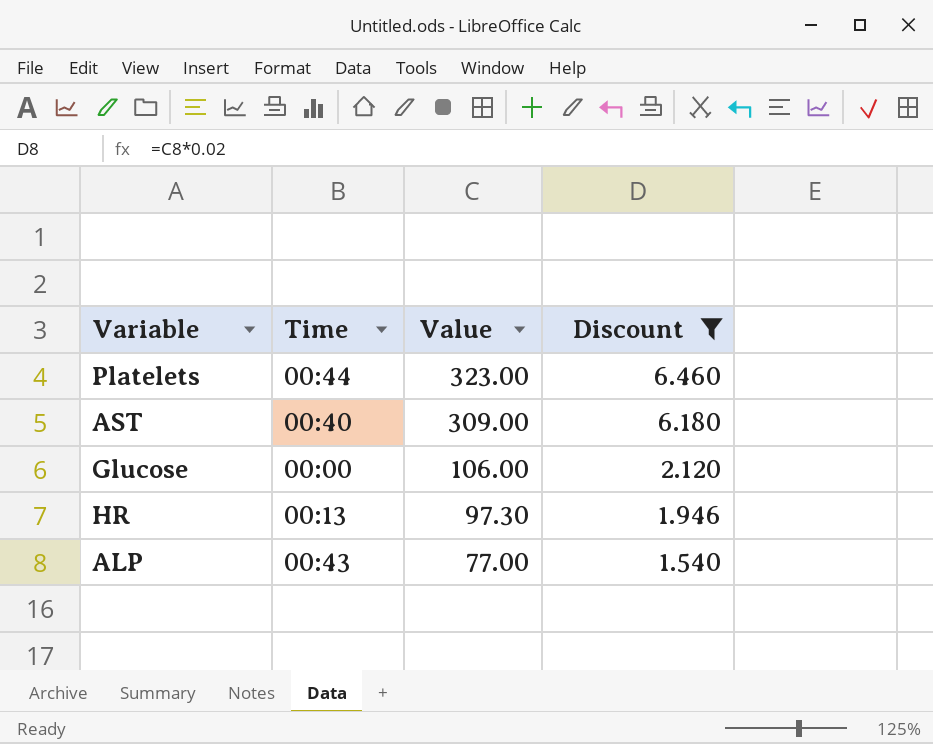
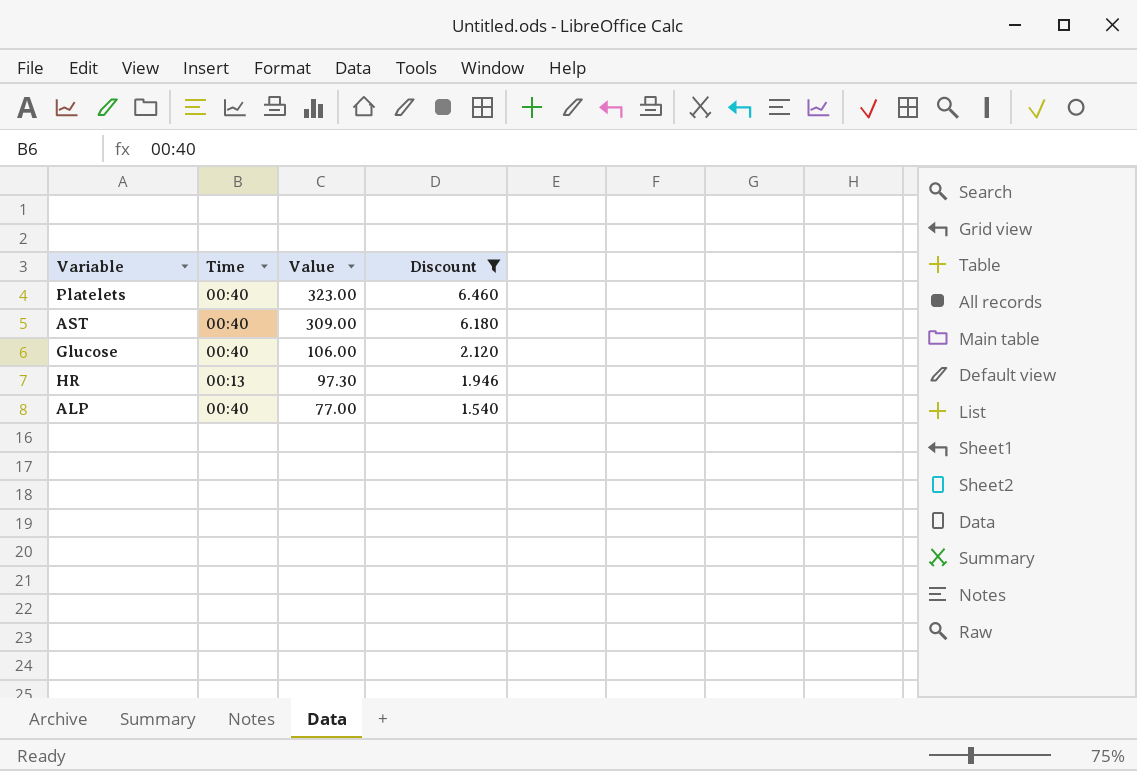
Platelets | Time: 00:44 -> 00:40
Glucose | Time: 00:00 -> 00:40
ALP | Time: 00:43 -> 00:40

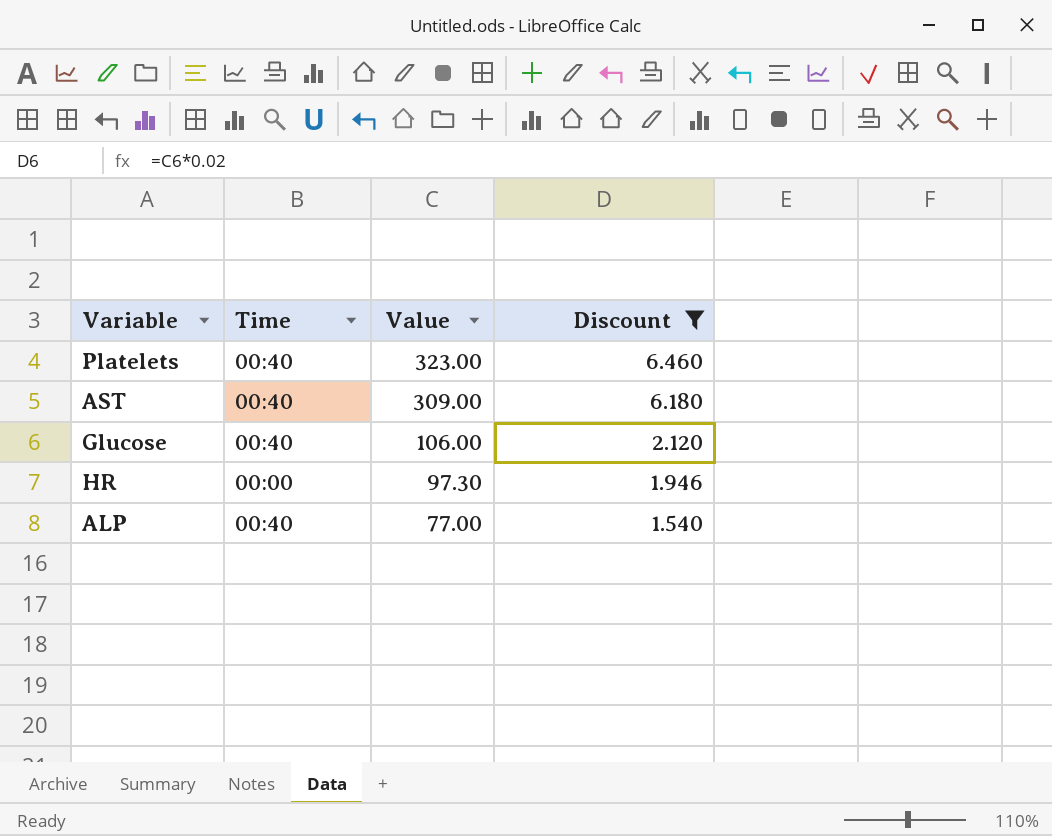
HR | Time: 00:13 -> 00:00

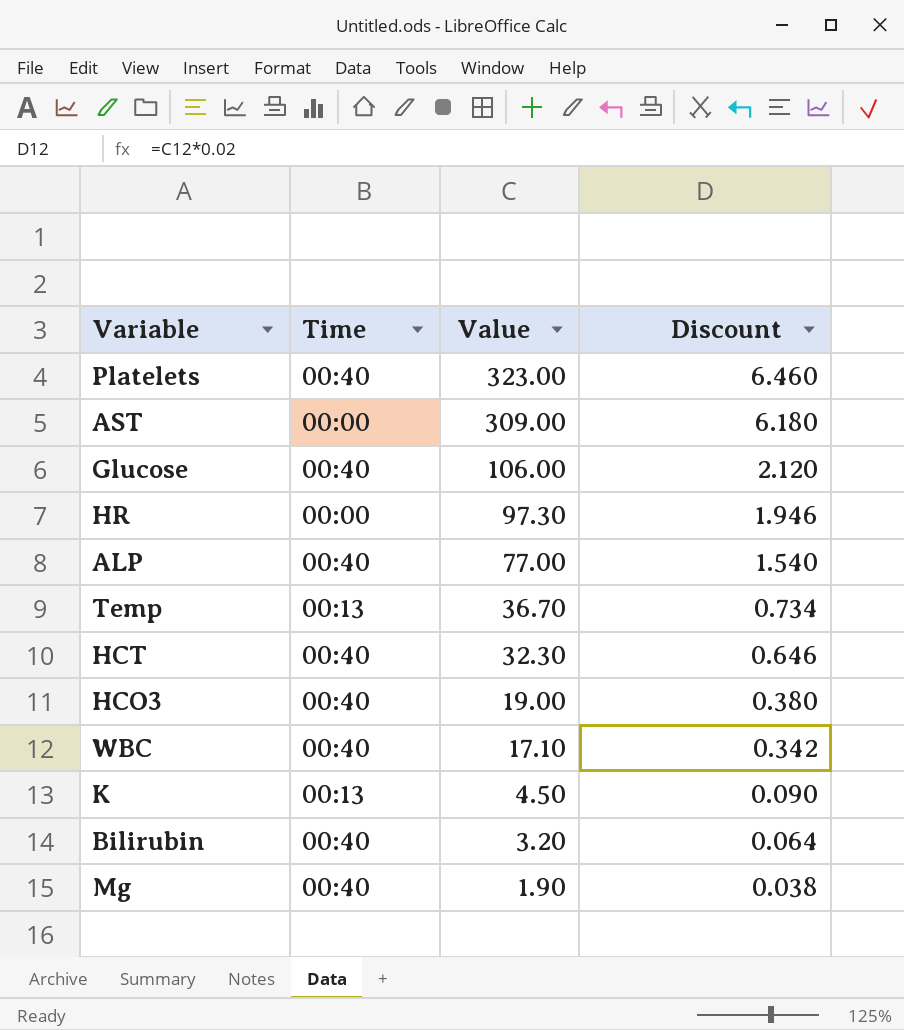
filter: Discount >= 1.540 -> none
AST | Time: 00:40 -> 00:00

